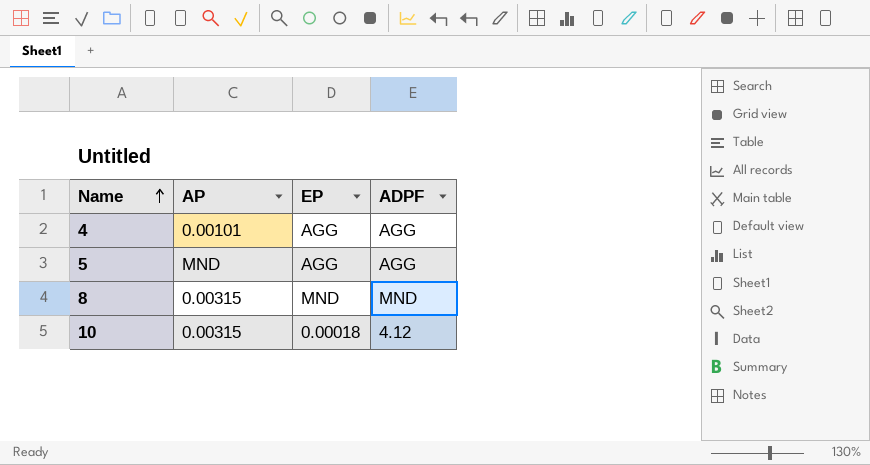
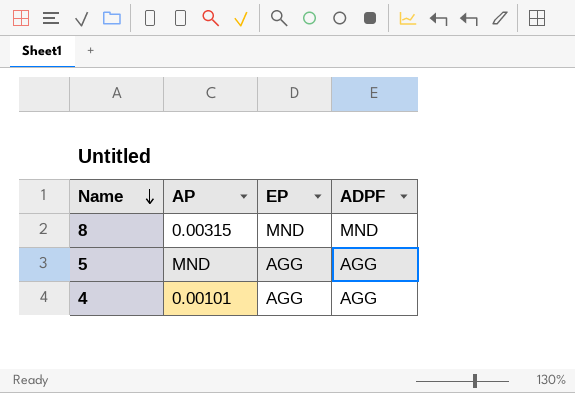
row order: Name ascending -> Name descending
row 10: 0.00315 | 0.00018 | 4.12 -> none

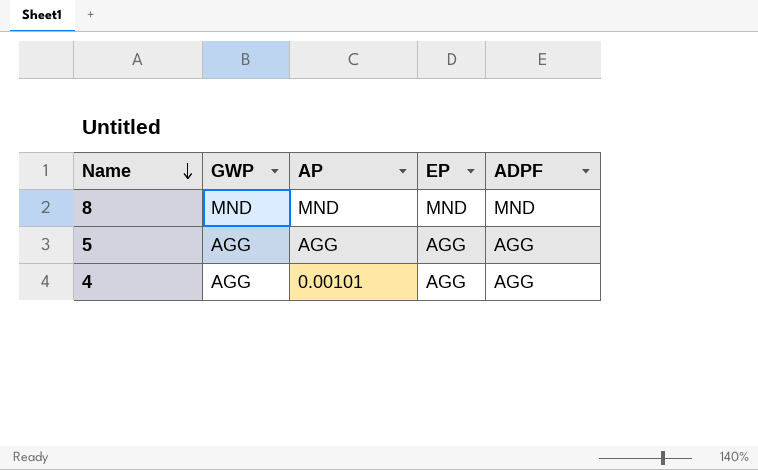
column GWP | position: none -> 2
8 | AP: 0.00315 -> MND
5 | AP: MND -> AGG

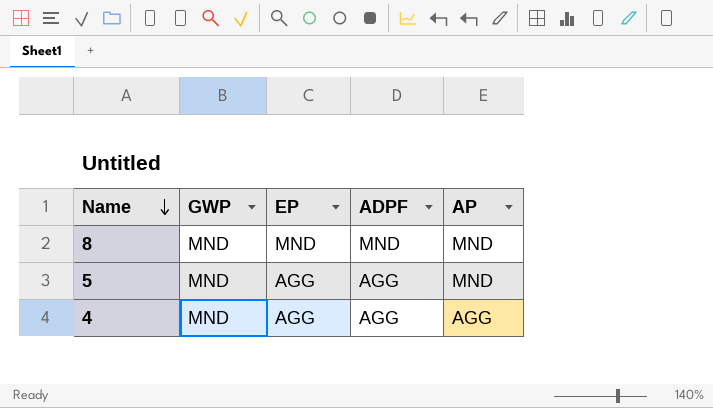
column AP | position: 3 -> 5
5 | GWP: AGG -> MND
5 | AP: AGG -> MND
4 | GWP: AGG -> MND
4 | AP: 0.00101 -> AGG

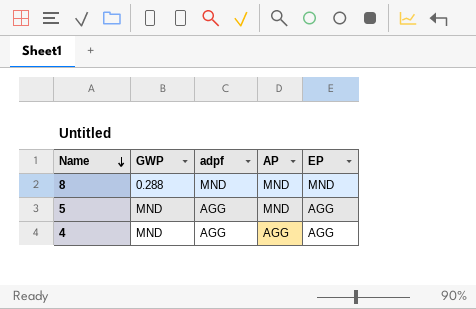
column name: ADPF -> adpf
column EP | position: 3 -> 5
8 | GWP: MND -> 0.288

